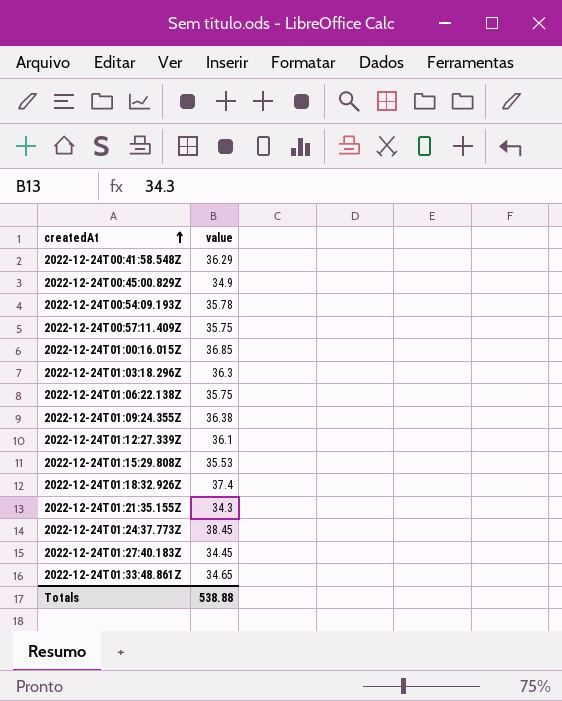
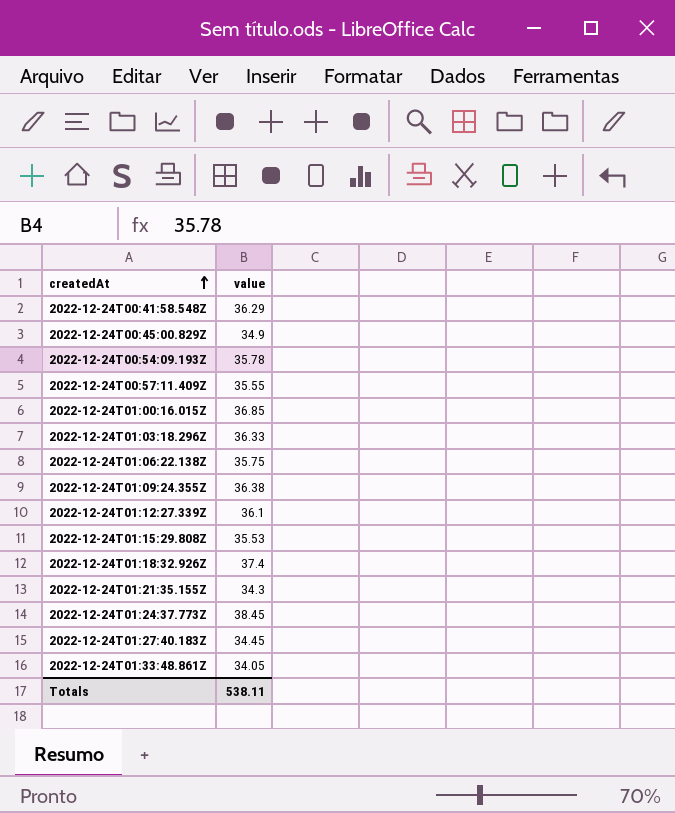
2022-12-24T00:57:11.409Z | value: 35.75 -> 35.55
2022-12-24T01:03:18.296Z | value: 36.3 -> 36.33
2022-12-24T01:33:48.861Z | value: 34.65 -> 34.05
Totals | value: 538.88 -> 538.11

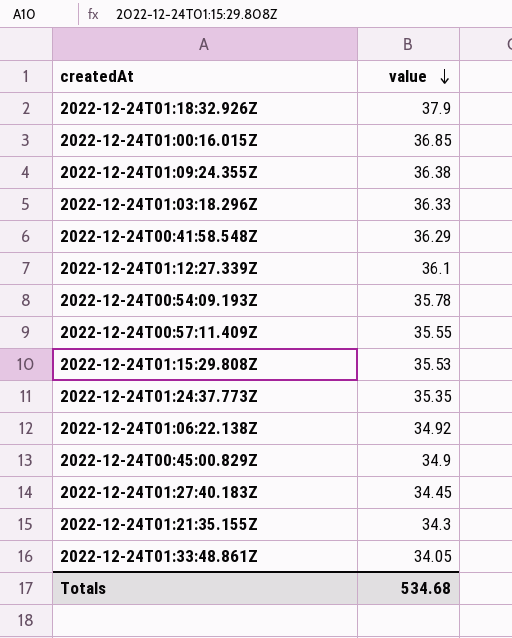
row order: createdAt ascending -> value descending
2022-12-24T01:18:32.926Z | value: 37.4 -> 37.9
2022-12-24T01:24:37.773Z | value: 38.45 -> 35.35
2022-12-24T01:06:22.138Z | value: 35.75 -> 34.92
Totals | value: 538.11 -> 534.68

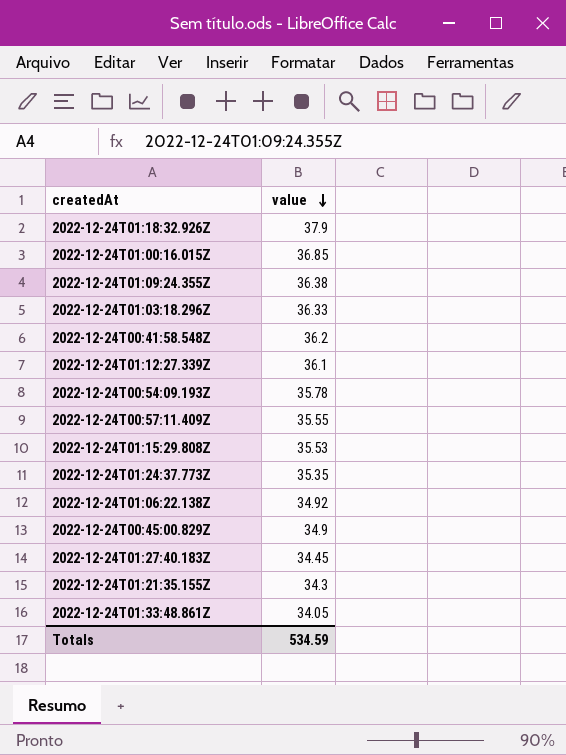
2022-12-24T00:41:58.548Z | value: 36.29 -> 36.2
Totals | value: 534.68 -> 534.59

